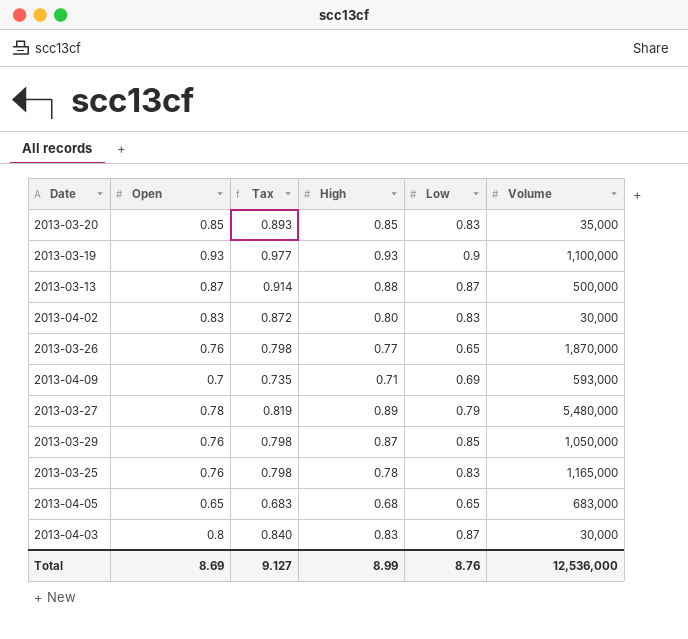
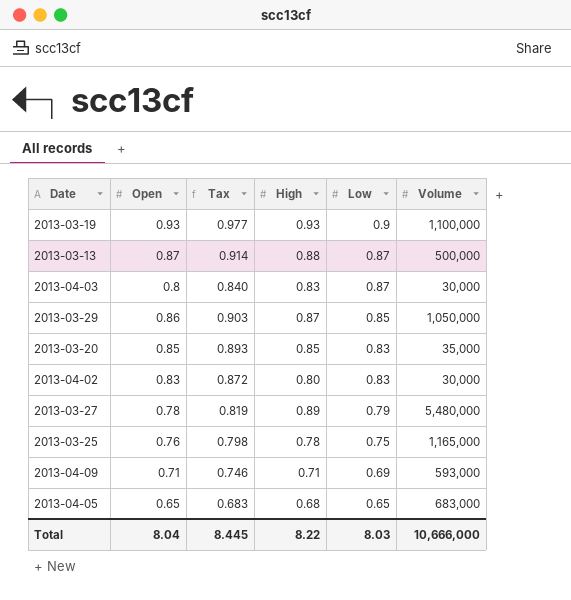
row order: none -> Low descending
row 2013-03-26: 0.76 | 0.798 | 0.77 | 0.65 | 1,870,000 -> none
2013-03-29 | Open: 0.76 -> 0.86
2013-03-29 | Tax: 0.798 -> 0.903
2013-03-25 | Low: 0.83 -> 0.75
2013-04-09 | Open: 0.7 -> 0.71
2013-04-09 | Tax: 0.735 -> 0.746
Total | Open: 8.69 -> 8.04
Total | Tax: 9.127 -> 8.445
Total | High: 8.99 -> 8.22
Total | Low: 8.76 -> 8.03
Total | Volume: 12,536,000 -> 10,666,000

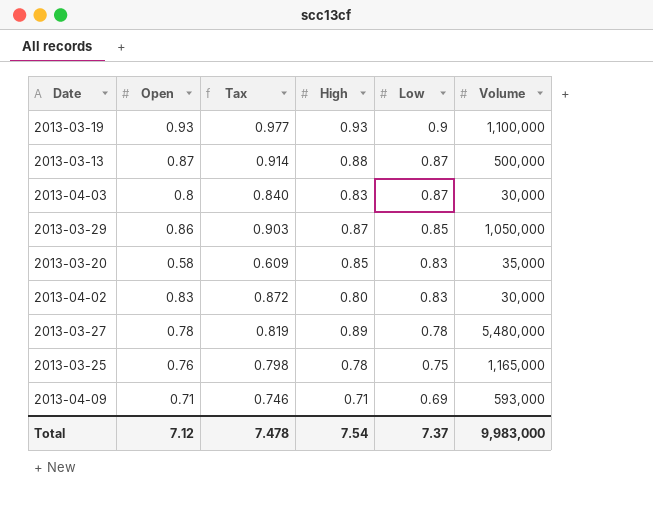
row 2013-04-05: 0.65 | 0.683 | 0.68 | 0.65 | 683,000 -> none
2013-03-20 | Open: 0.85 -> 0.58
2013-03-20 | Tax: 0.893 -> 0.609
2013-03-27 | Low: 0.79 -> 0.78
Total | Open: 8.04 -> 7.12
Total | Tax: 8.445 -> 7.478
Total | High: 8.22 -> 7.54
Total | Low: 8.03 -> 7.37
Total | Volume: 10,666,000 -> 9,983,000

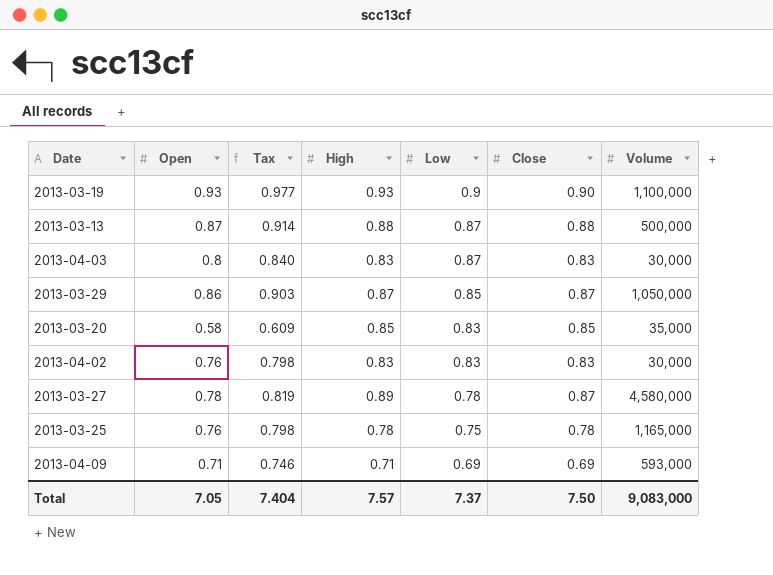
column Close | position: none -> 6
2013-04-02 | Open: 0.83 -> 0.76
2013-04-02 | Tax: 0.872 -> 0.798
2013-04-02 | High: 0.80 -> 0.83
2013-03-27 | Volume: 5,480,000 -> 4,580,000
Total | Open: 7.12 -> 7.05
Total | Tax: 7.478 -> 7.404
Total | High: 7.54 -> 7.57
Total | Volume: 9,983,000 -> 9,083,000

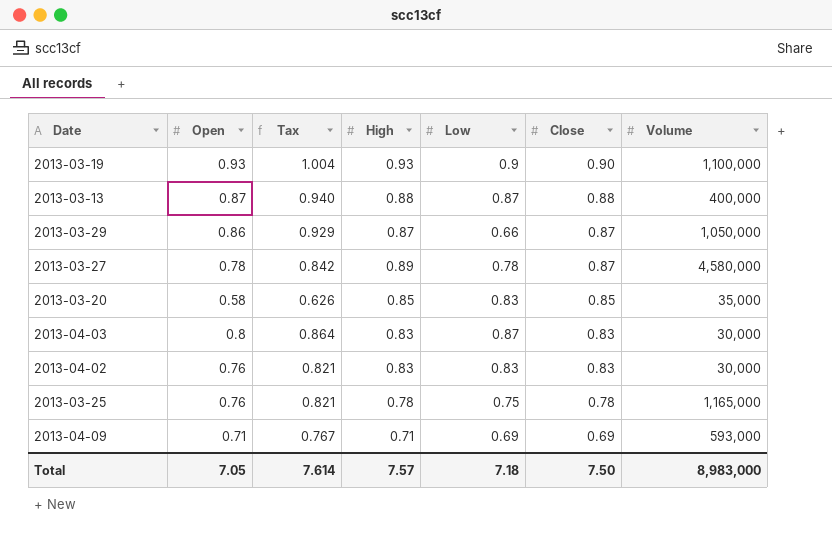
row order: Low descending -> Close descending
column Tax | formula: [Open] * 1.05 -> [Open] * 1.08
2013-03-13 | Volume: 500,000 -> 400,000
2013-03-29 | Low: 0.85 -> 0.66
Total | Tax: 7.404 -> 7.614
Total | Low: 7.37 -> 7.18
Total | Volume: 9,083,000 -> 8,983,000

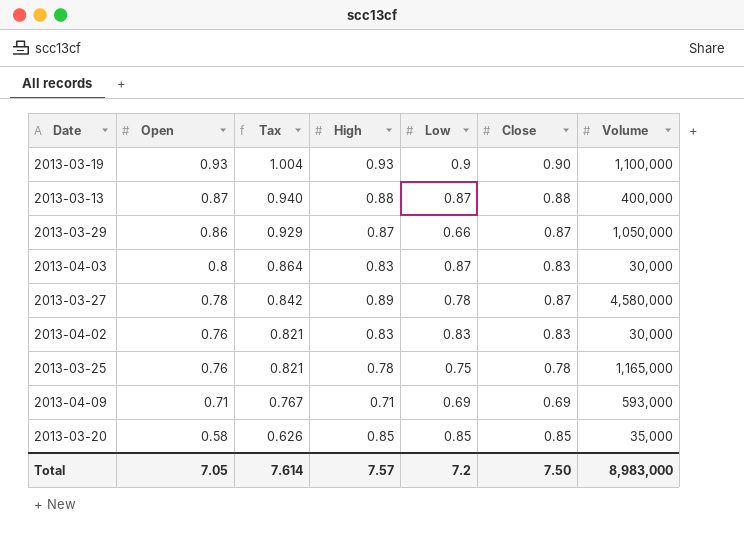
row order: Close descending -> Open descending
2013-03-20 | Low: 0.83 -> 0.85
Total | Low: 7.18 -> 7.2

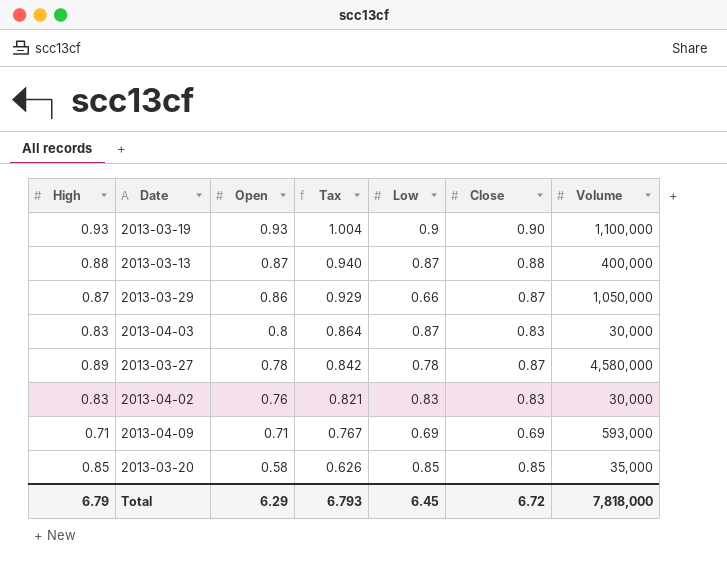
column High | position: 4 -> 1
row 2013-03-25: 0.76 | 0.821 | 0.78 | 0.75 | 0.78 | 1,165,000 -> none
Total | High: 7.57 -> 6.79
Total | Open: 7.05 -> 6.29
Total | Tax: 7.614 -> 6.793
Total | Low: 7.2 -> 6.45
Total | Close: 7.50 -> 6.72
Total | Volume: 8,983,000 -> 7,818,000

